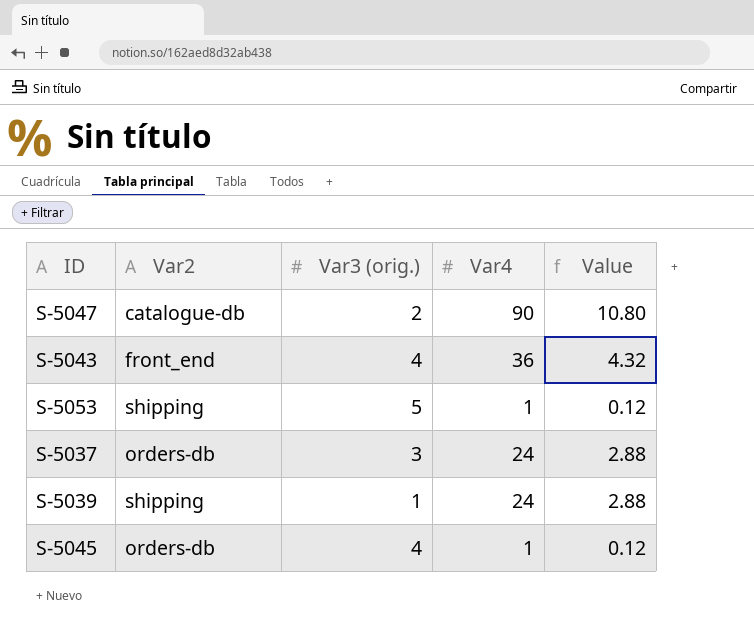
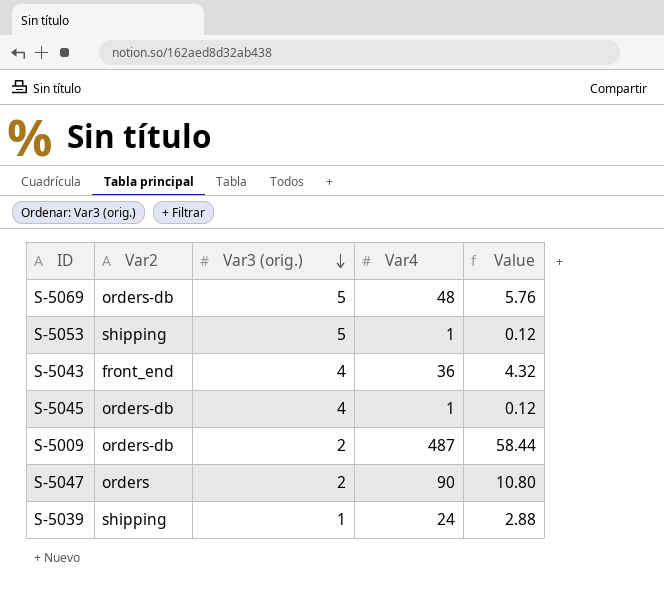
row order: none -> Var3 (orig.) descending
row S-5037: orders-db | 3 | 24 | 2.88 -> none
row S-5069: none -> orders-db | 5 | 48 | 5.76
row S-5009: none -> orders-db | 2 | 487 | 58.44
S-5047 | Var2: catalogue-db -> orders

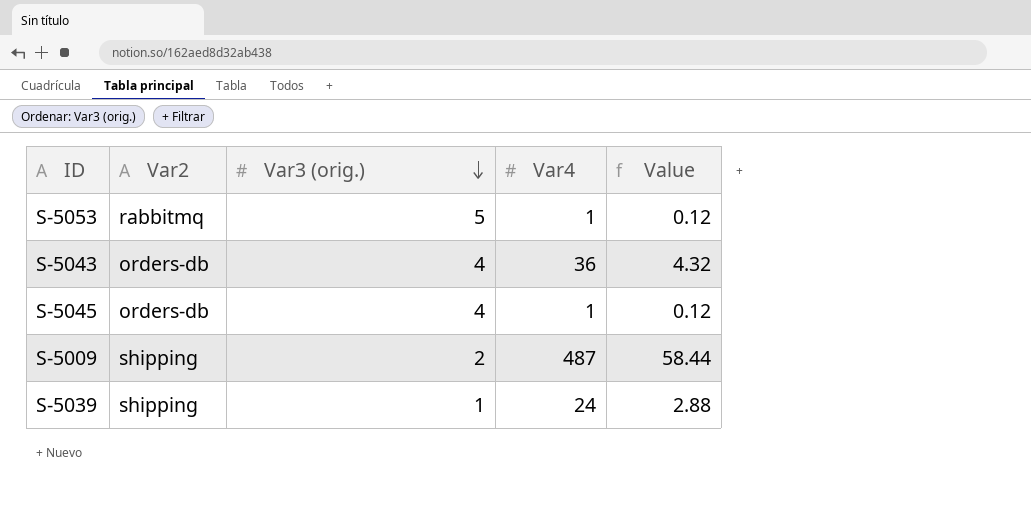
row S-5069: orders-db | 5 | 48 | 5.76 -> none
row S-5047: orders | 2 | 90 | 10.80 -> none
S-5053 | Var2: shipping -> rabbitmq
S-5043 | Var2: front_end -> orders-db
S-5009 | Var2: orders-db -> shipping

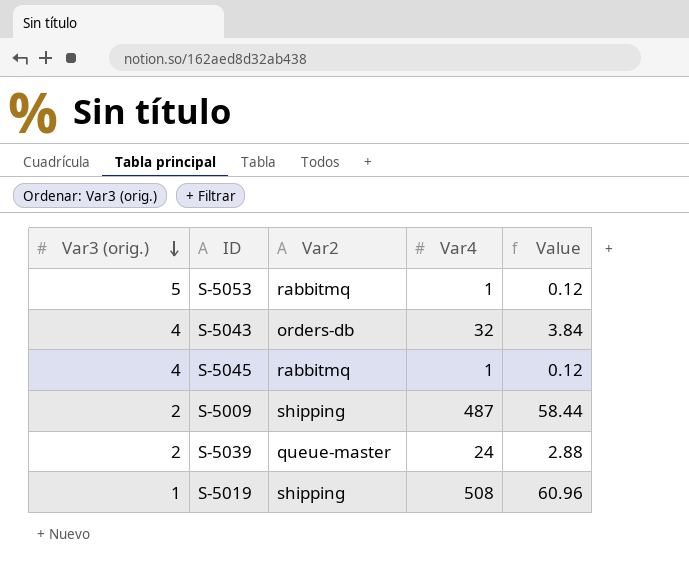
column Var3 (orig.) | position: 3 -> 1
S-5043 | Var4: 36 -> 32
S-5043 | Value: 4.32 -> 3.84
S-5045 | Var2: orders-db -> rabbitmq
S-5039 | Var3 (orig.): 1 -> 2
S-5039 | Var2: shipping -> queue-master
row S-5019: none -> 1 | shipping | 508 | 60.96

